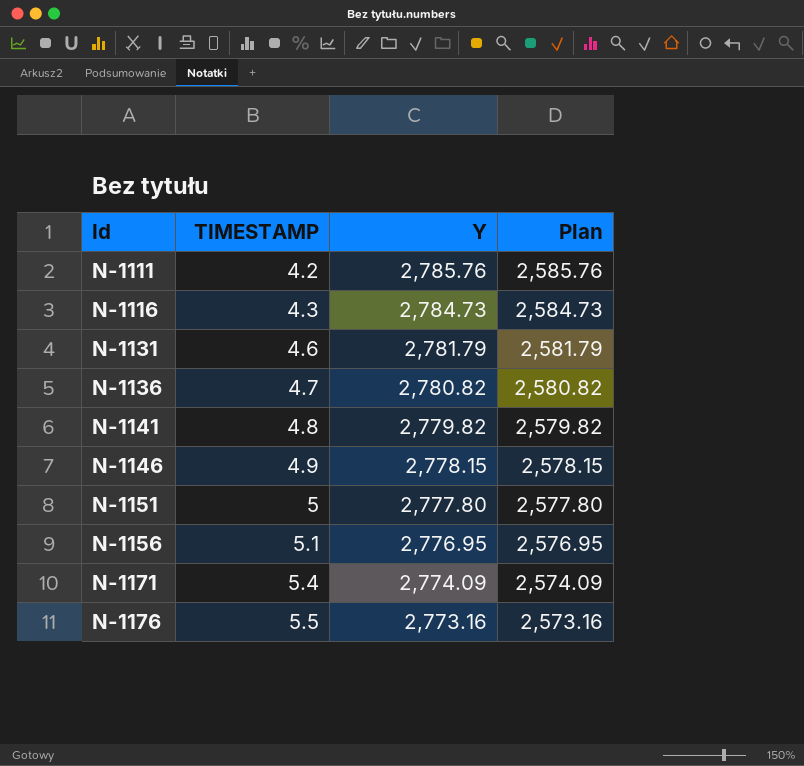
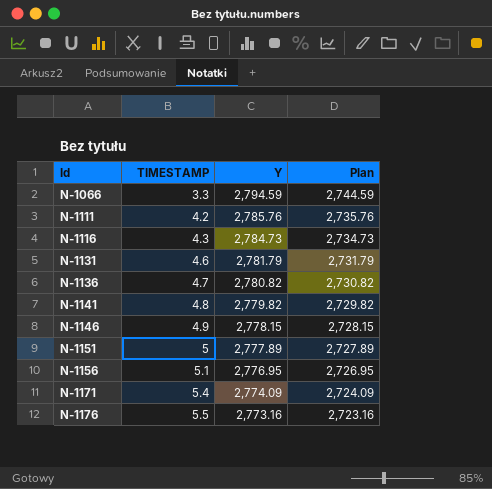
column Plan | formula: [Y] - 200 -> [Y] - 50
row N-1066: none -> 3.3 | 2,794.59 | 2,744.59
N-1151 | Y: 2,777.80 -> 2,777.89

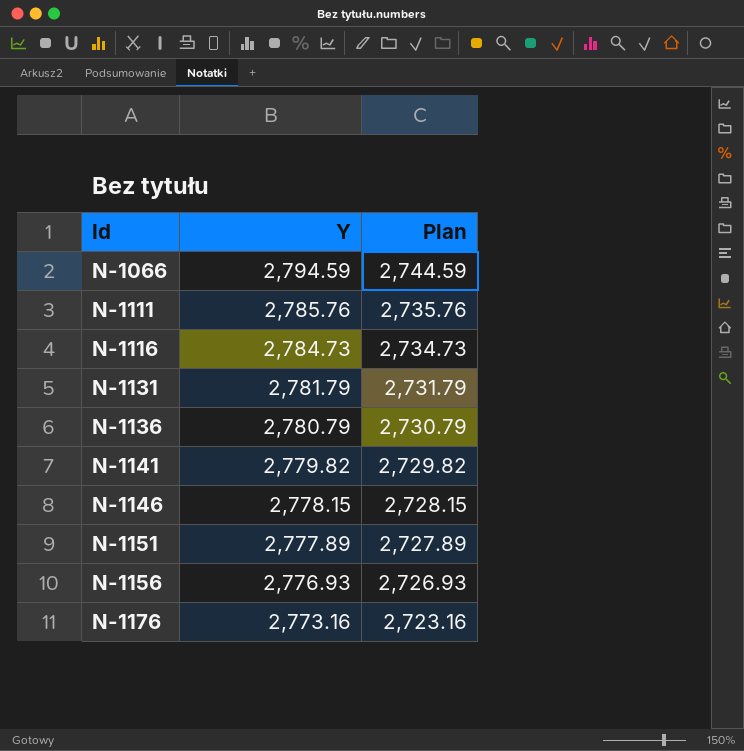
column TIMESTAMP | position: 2 -> none
row N-1171: 5.4 | 2,774.09 | 2,724.09 -> none
N-1136 | Y: 2,780.82 -> 2,780.79
N-1136 | Plan: 2,730.82 -> 2,730.79
N-1156 | Y: 2,776.95 -> 2,776.93
N-1156 | Plan: 2,726.95 -> 2,726.93

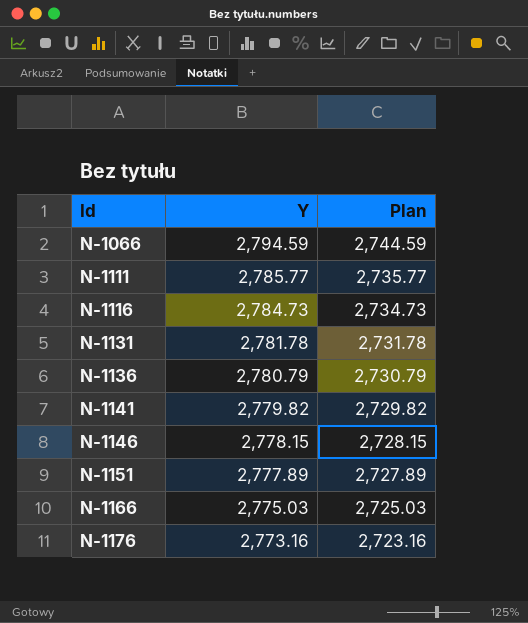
row N-1156: 2,776.93 | 2,726.93 -> none
N-1111 | Y: 2,785.76 -> 2,785.77
N-1111 | Plan: 2,735.76 -> 2,735.77
N-1131 | Y: 2,781.79 -> 2,781.78
N-1131 | Plan: 2,731.79 -> 2,731.78
row N-1166: none -> 2,775.03 | 2,725.03

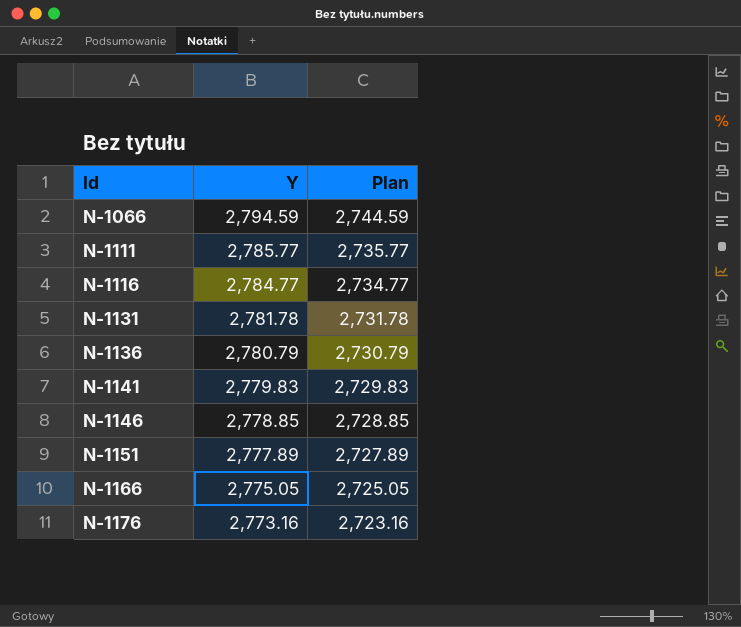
N-1116 | Y: 2,784.73 -> 2,784.77
N-1116 | Plan: 2,734.73 -> 2,734.77
N-1141 | Y: 2,779.82 -> 2,779.83
N-1141 | Plan: 2,729.82 -> 2,729.83
N-1146 | Y: 2,778.15 -> 2,778.85
N-1146 | Plan: 2,728.15 -> 2,728.85
N-1166 | Y: 2,775.03 -> 2,775.05
N-1166 | Plan: 2,725.03 -> 2,725.05

